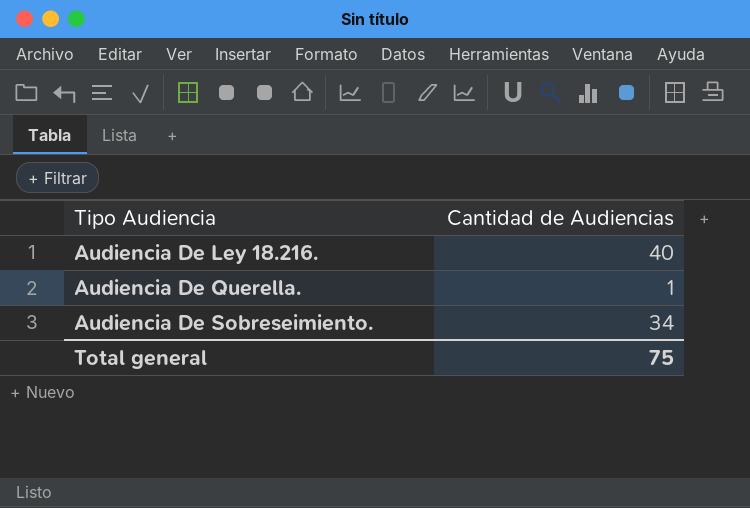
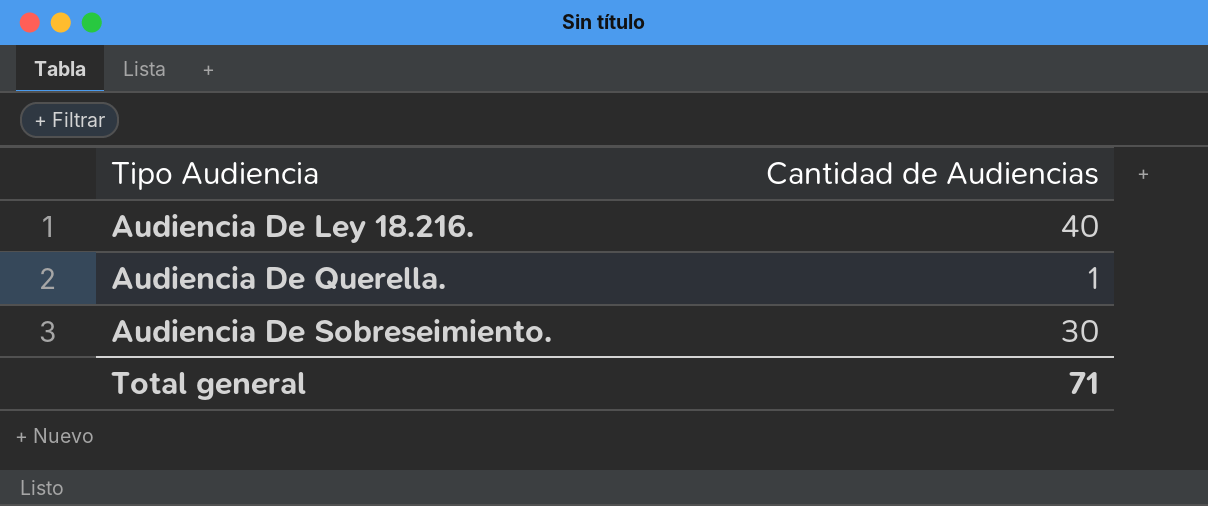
Audiencia De Sobreseimiento. | Cantidad de Audiencias: 34 -> 30
Total general | Cantidad de Audiencias: 75 -> 71

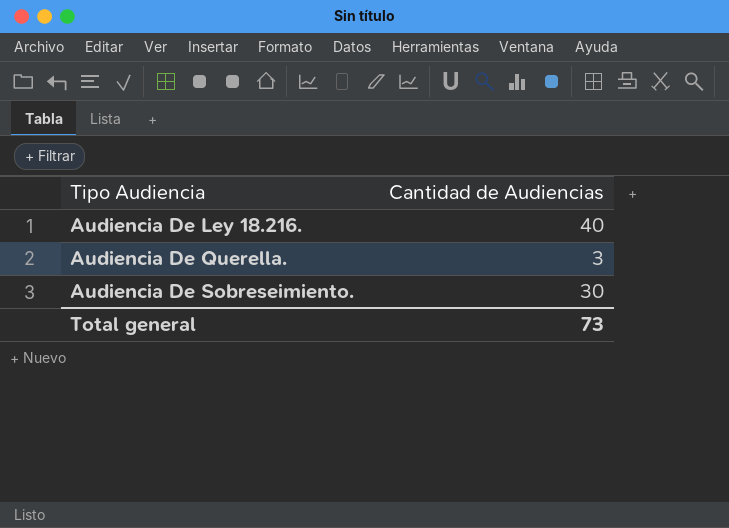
Audiencia De Querella. | Cantidad de Audiencias: 1 -> 3
Total general | Cantidad de Audiencias: 71 -> 73

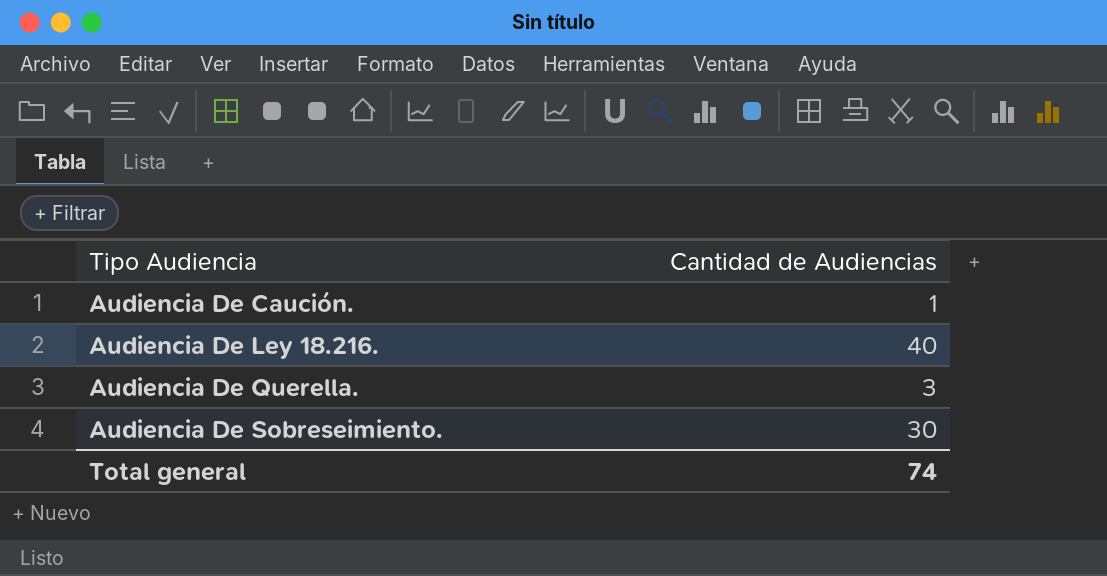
row Audiencia De Caución.: none -> 1
Total general | Cantidad de Audiencias: 73 -> 74

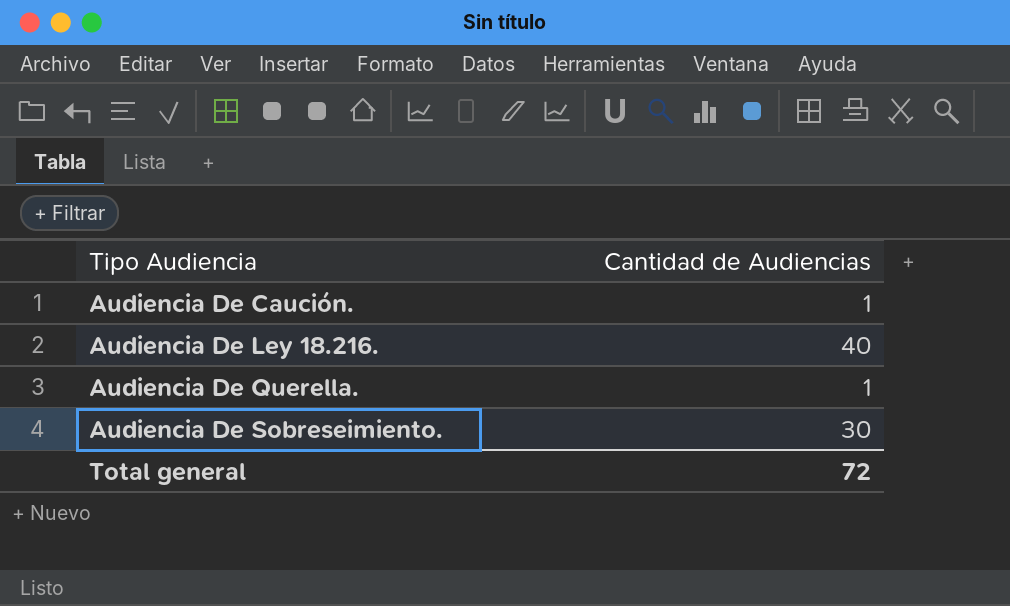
Audiencia De Querella. | Cantidad de Audiencias: 3 -> 1
Total general | Cantidad de Audiencias: 74 -> 72

